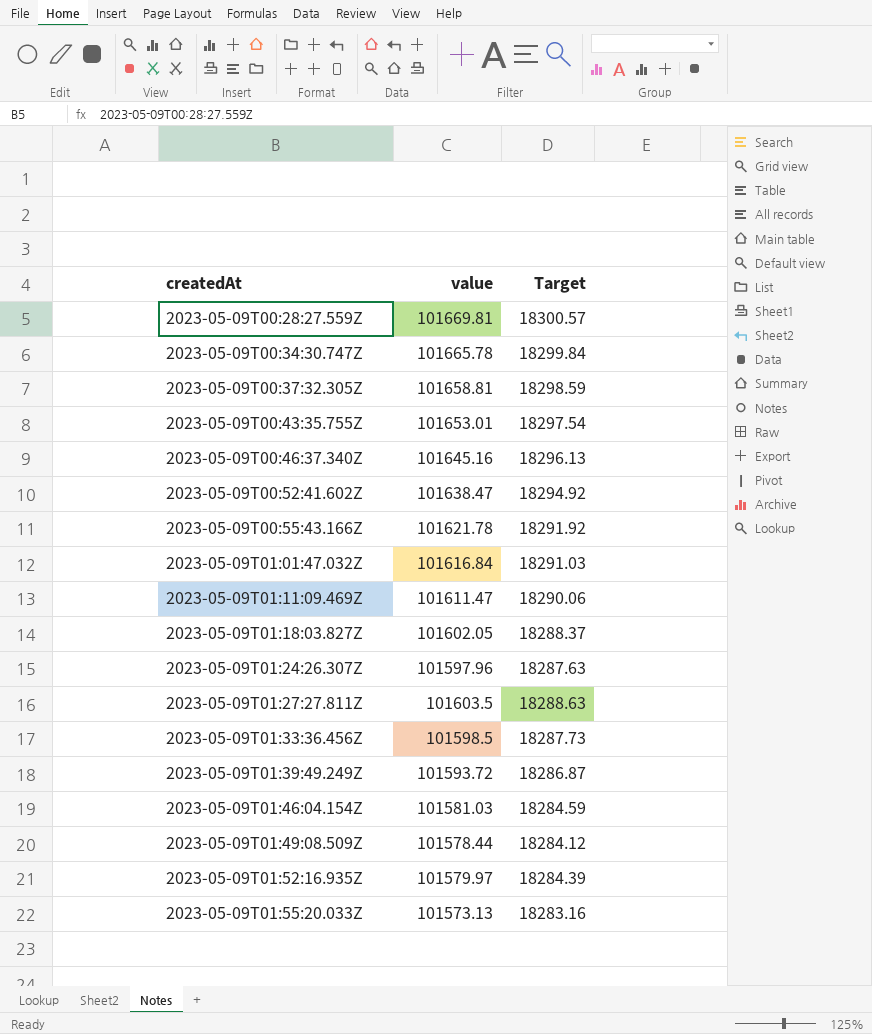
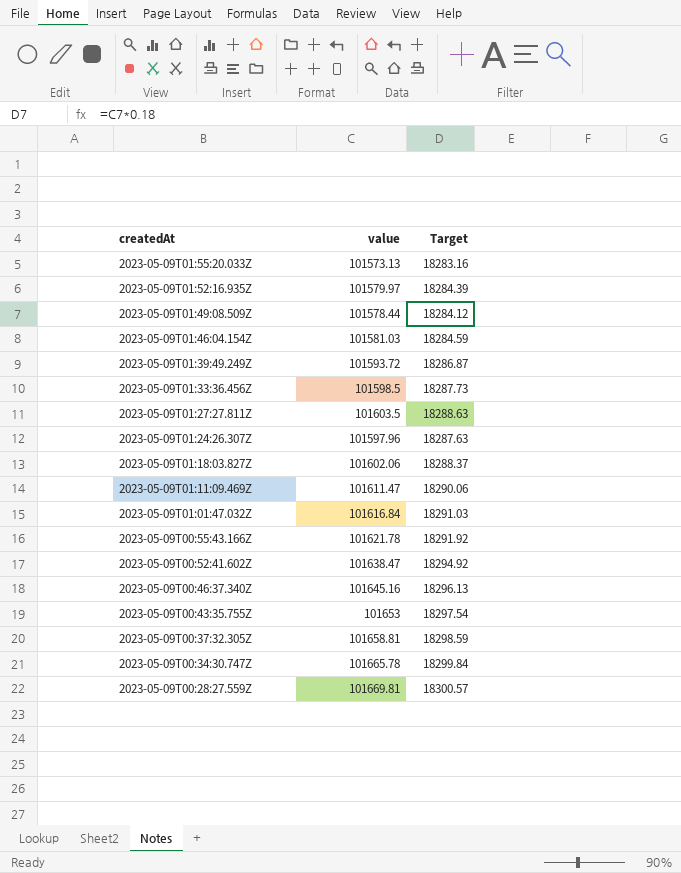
row order: createdAt ascending -> createdAt descending
2023-05-09T01:18:03.827Z | value: 101602.05 -> 101602.06
2023-05-09T00:43:35.755Z | value: 101653.01 -> 101653

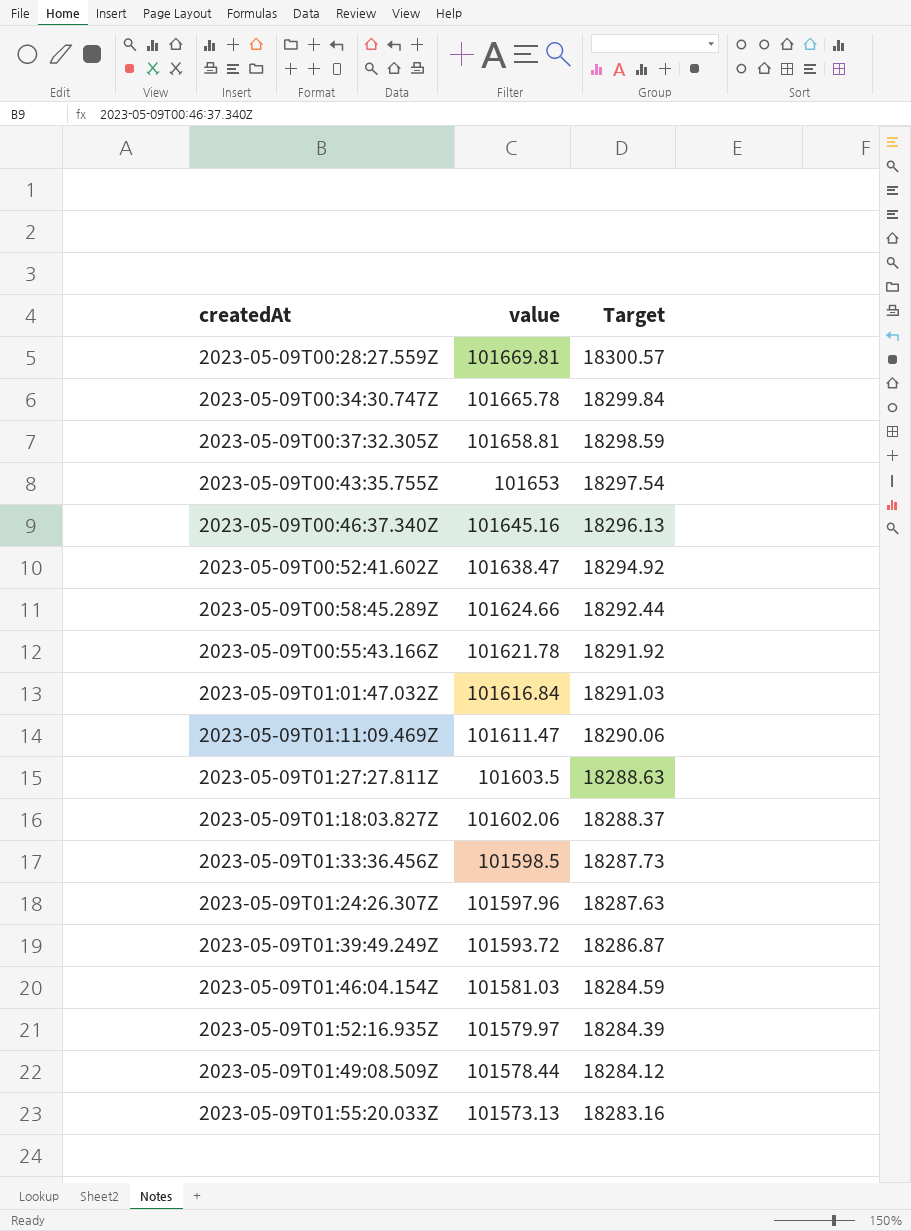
row order: createdAt descending -> value descending
row 2023-05-09T00:58:45.289Z: none -> 101624.66 | 18292.44

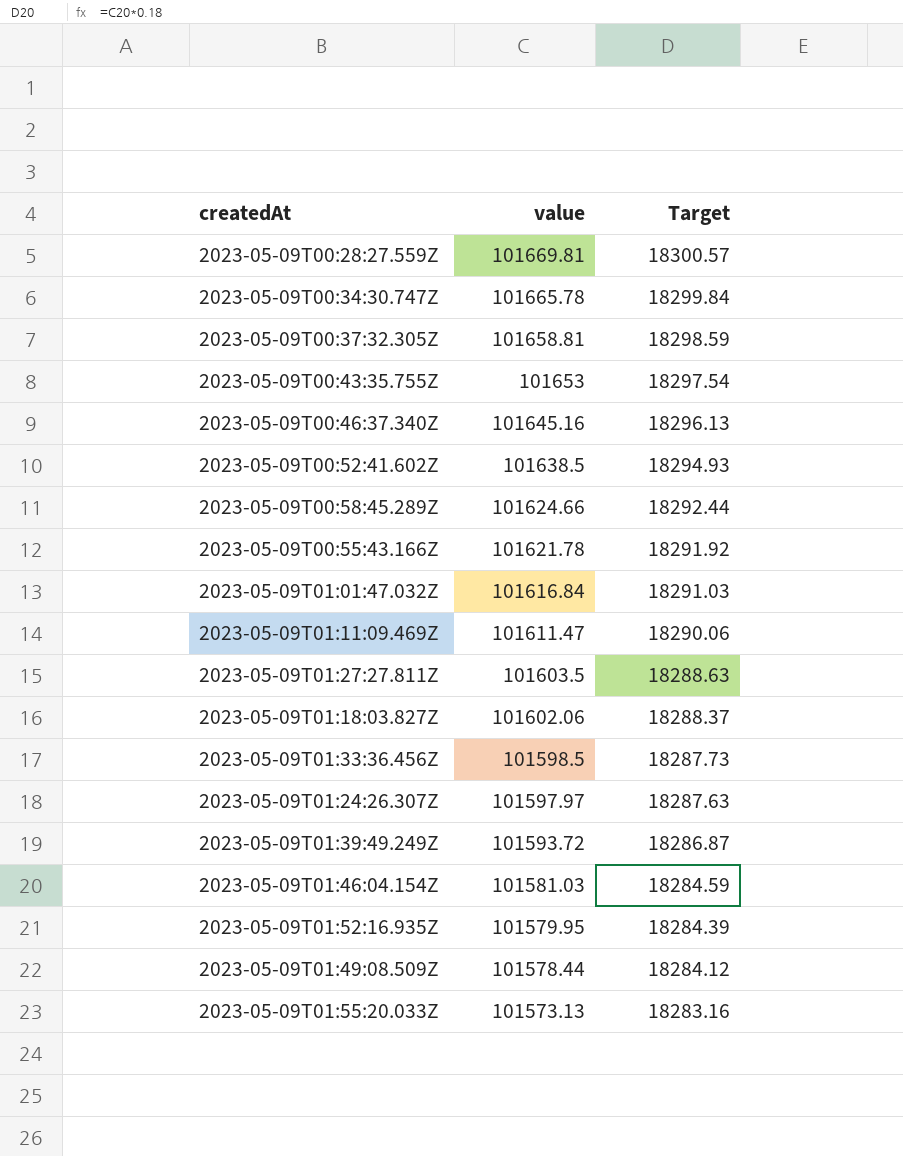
2023-05-09T00:52:41.602Z | value: 101638.47 -> 101638.5
2023-05-09T00:52:41.602Z | Target: 18294.92 -> 18294.93
2023-05-09T01:24:26.307Z | value: 101597.96 -> 101597.97
2023-05-09T01:52:16.935Z | value: 101579.97 -> 101579.95

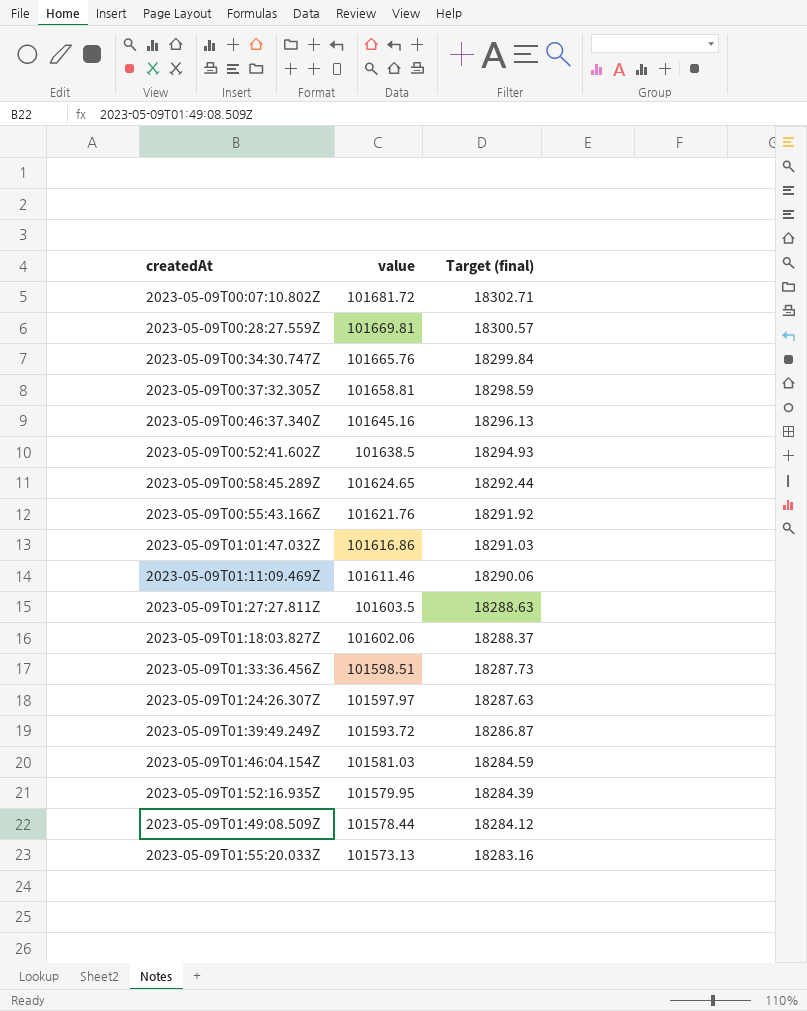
column name: Target -> Target (final)
row 2023-05-09T00:43:35.755Z: 101653 | 18297.54 -> none
row 2023-05-09T00:07:10.802Z: none -> 101681.72 | 18302.71
2023-05-09T00:34:30.747Z | value: 101665.78 -> 101665.76
2023-05-09T00:58:45.289Z | value: 101624.66 -> 101624.65
2023-05-09T00:55:43.166Z | value: 101621.78 -> 101621.76
2023-05-09T01:01:47.032Z | value: 101616.84 -> 101616.86
2023-05-09T01:11:09.469Z | value: 101611.47 -> 101611.46
2023-05-09T01:33:36.456Z | value: 101598.5 -> 101598.51

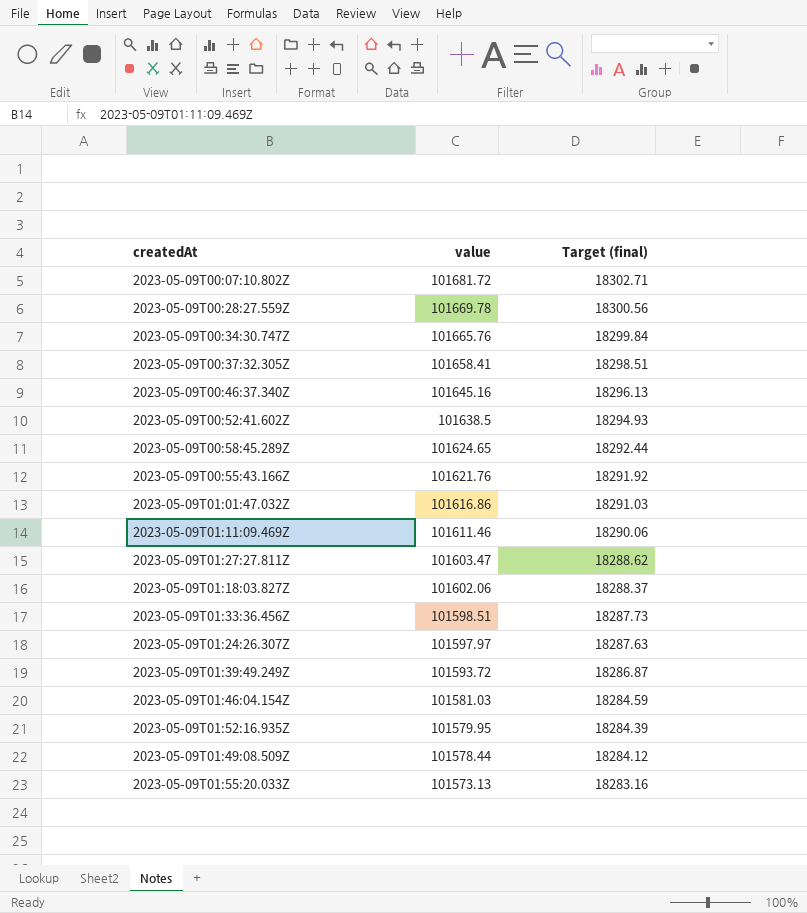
2023-05-09T00:28:27.559Z | value: 101669.81 -> 101669.78
2023-05-09T00:28:27.559Z | Target (final): 18300.57 -> 18300.56
2023-05-09T00:37:32.305Z | value: 101658.81 -> 101658.41
2023-05-09T00:37:32.305Z | Target (final): 18298.59 -> 18298.51
2023-05-09T01:27:27.811Z | value: 101603.5 -> 101603.47
2023-05-09T01:27:27.811Z | Target (final): 18288.63 -> 18288.62

